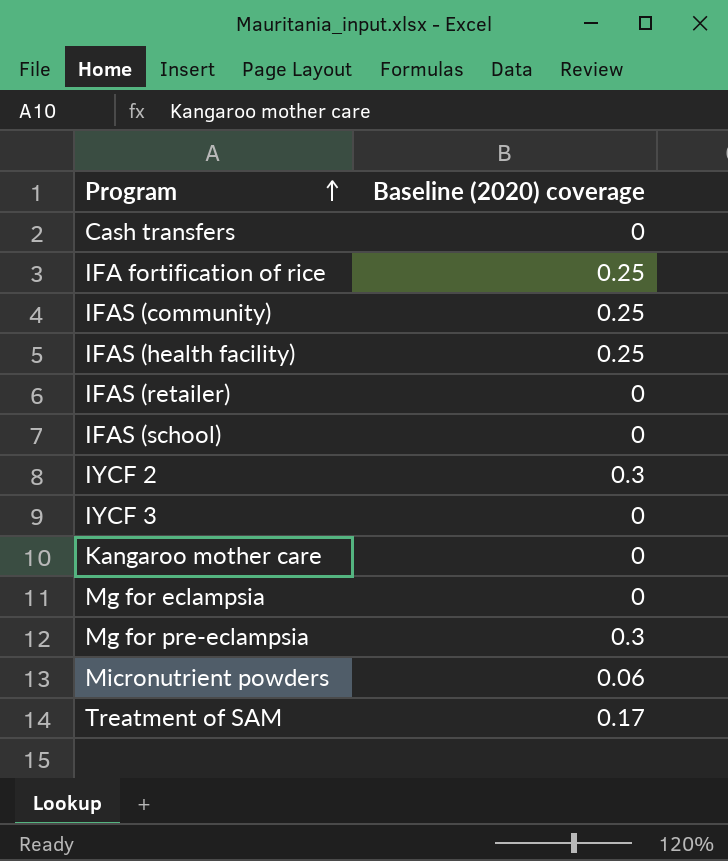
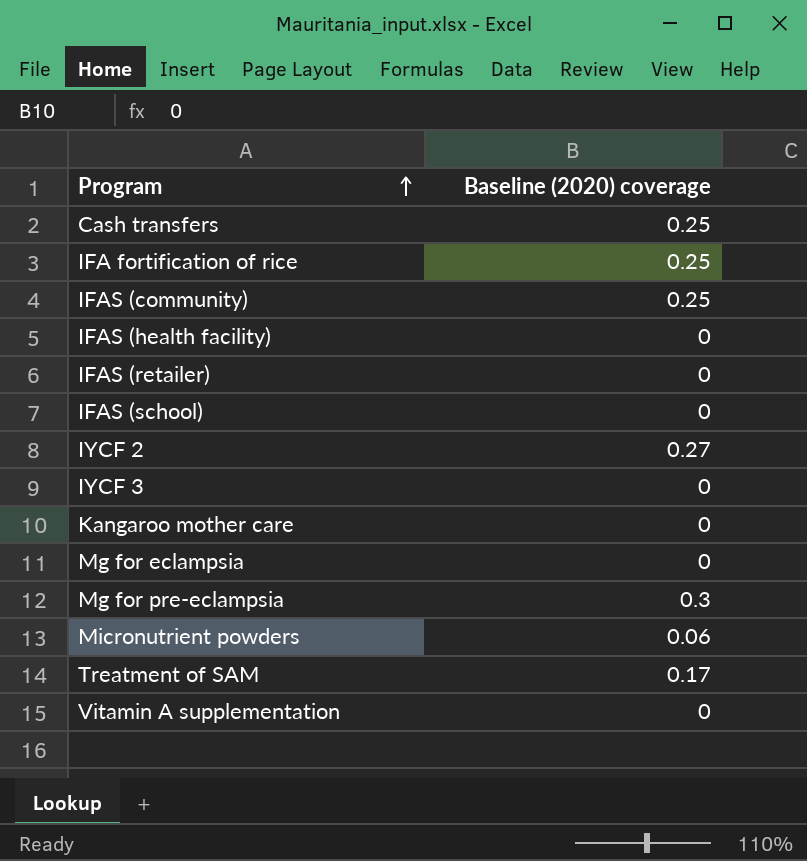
Cash transfers | Baseline (2020) coverage: 0 -> 0.25
IFAS (health facility) | Baseline (2020) coverage: 0.25 -> 0
IYCF 2 | Baseline (2020) coverage: 0.3 -> 0.27
row Vitamin A supplementation: none -> 0

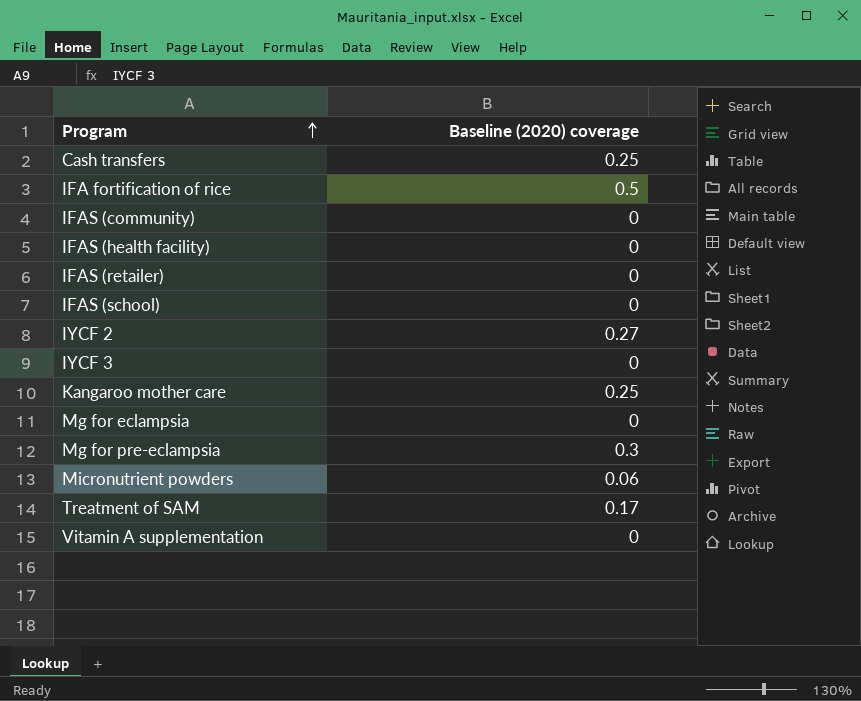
IFA fortification of rice | Baseline (2020) coverage: 0.25 -> 0.5
IFAS (community) | Baseline (2020) coverage: 0.25 -> 0
Kangaroo mother care | Baseline (2020) coverage: 0 -> 0.25

